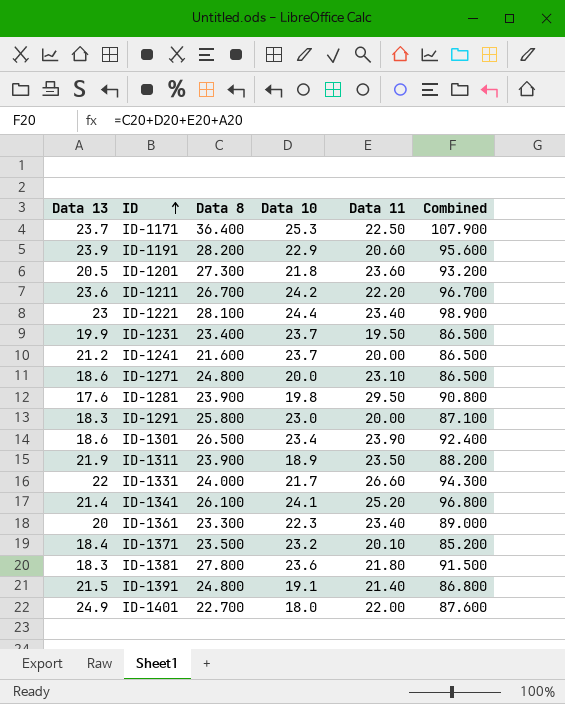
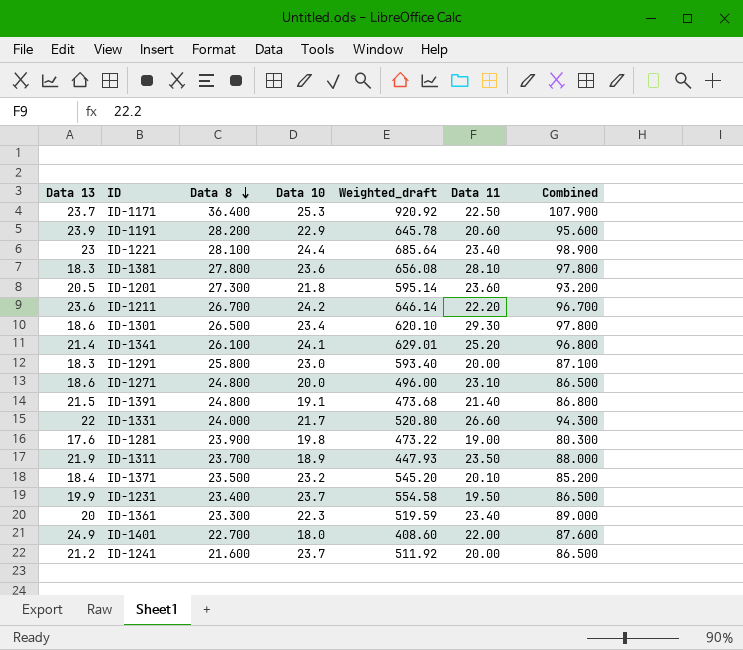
row order: ID ascending -> Data 8 descending
column Weighted_draft | formula: none -> [Data 8] * [Data 10]
ID-1381 | Data 11: 21.80 -> 28.10
ID-1381 | Combined: 91.500 -> 97.800
ID-1301 | Data 11: 23.90 -> 29.30
ID-1301 | Combined: 92.400 -> 97.800
ID-1281 | Data 11: 29.50 -> 19.00
ID-1281 | Combined: 90.800 -> 80.300
ID-1311 | Data 8: 23.900 -> 23.700
ID-1311 | Combined: 88.200 -> 88.000

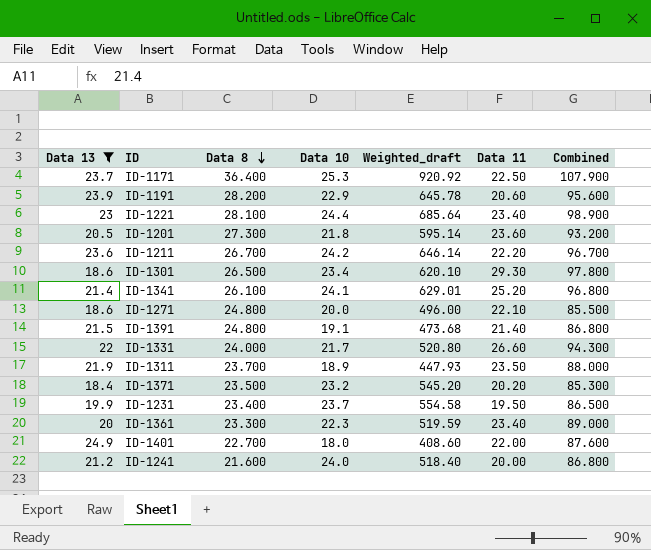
filter: none -> Data 13 >= 18.4
ID-1271 | Data 11: 23.10 -> 22.10
ID-1271 | Combined: 86.500 -> 85.500
ID-1371 | Data 11: 20.10 -> 20.20
ID-1371 | Combined: 85.200 -> 85.300
ID-1241 | Data 10: 23.7 -> 24.0
ID-1241 | Weighted_draft: 511.92 -> 518.40
ID-1241 | Combined: 86.500 -> 86.800

